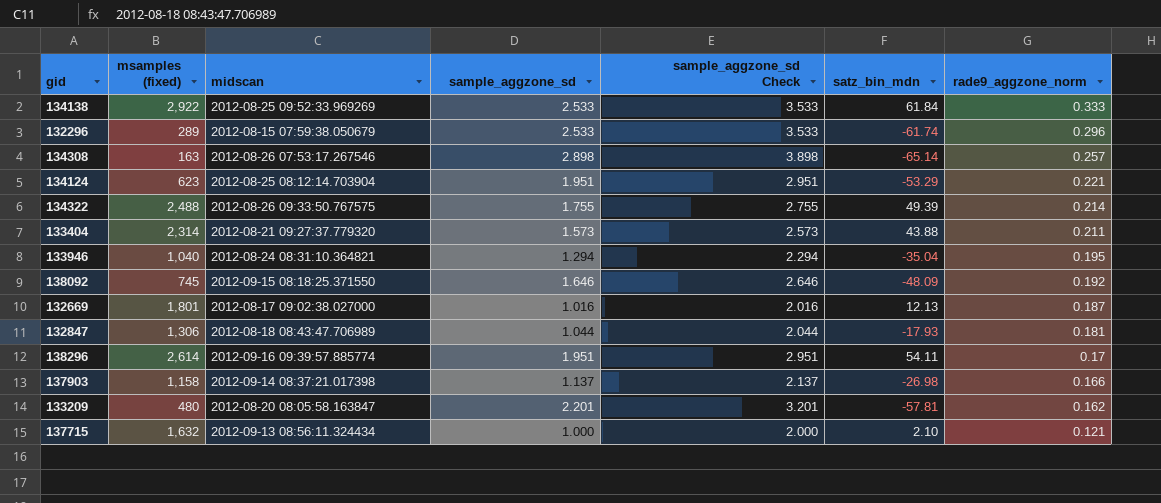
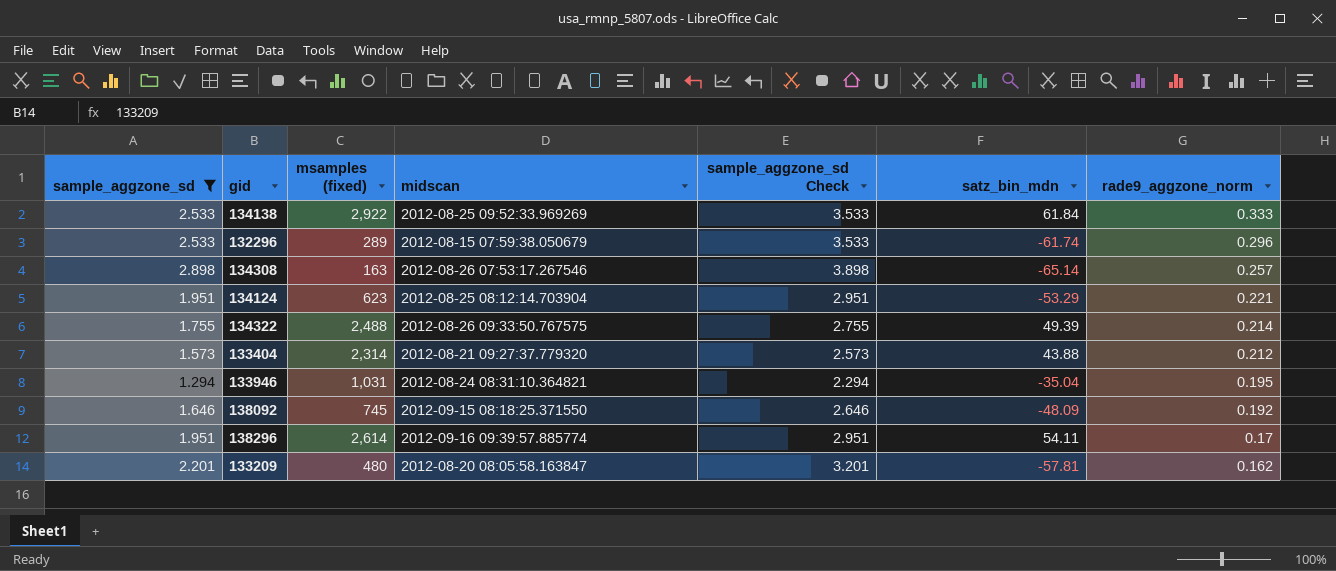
filter: none -> sample_aggzone_sd >= 1.294
column sample_aggzone_sd | position: 4 -> 1
133404 | rade9_aggzone_norm: 0.211 -> 0.212
133946 | msamples (fixed): 1,040 -> 1,031

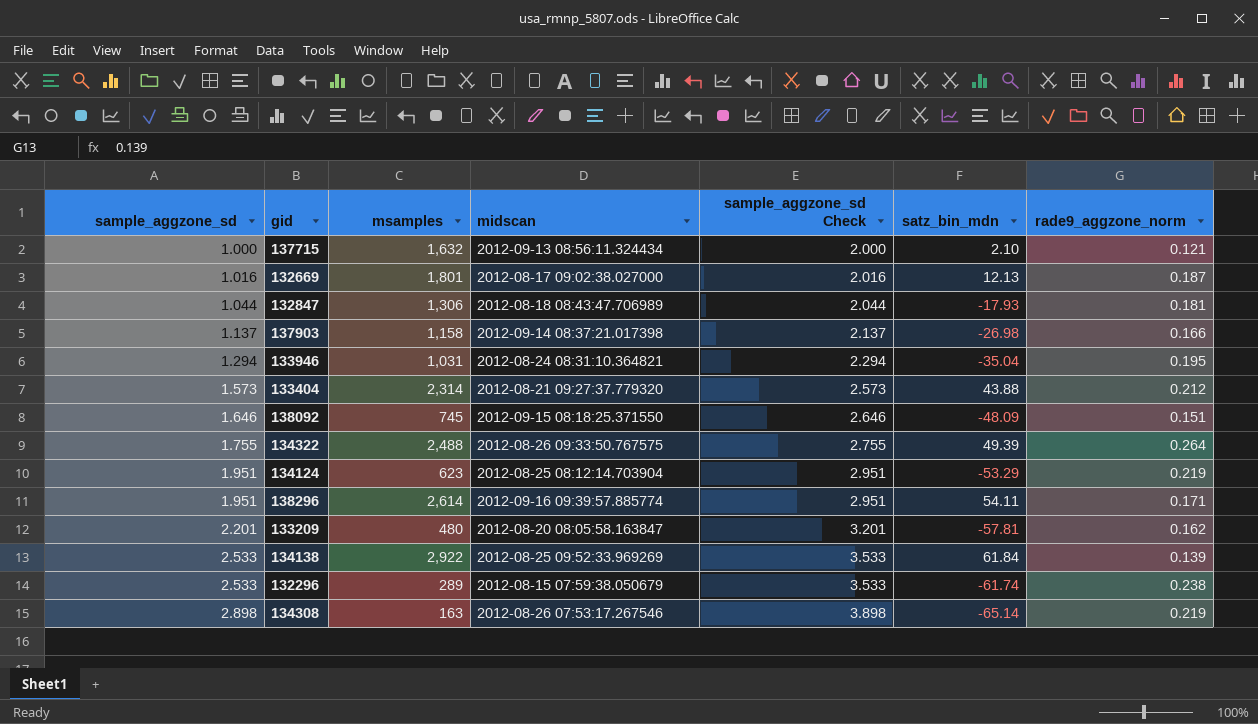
filter: sample_aggzone_sd >= 1.294 -> none
row order: rade9_aggzone_norm descending -> sample_aggzone_sd ascending
column name: msamples (fixed) -> msamples
138092 | rade9_aggzone_norm: 0.192 -> 0.151
134322 | rade9_aggzone_norm: 0.214 -> 0.264
134124 | rade9_aggzone_norm: 0.221 -> 0.219
138296 | rade9_aggzone_norm: 0.17 -> 0.171
134138 | rade9_aggzone_norm: 0.333 -> 0.139
132296 | rade9_aggzone_norm: 0.296 -> 0.238
134308 | rade9_aggzone_norm: 0.257 -> 0.219

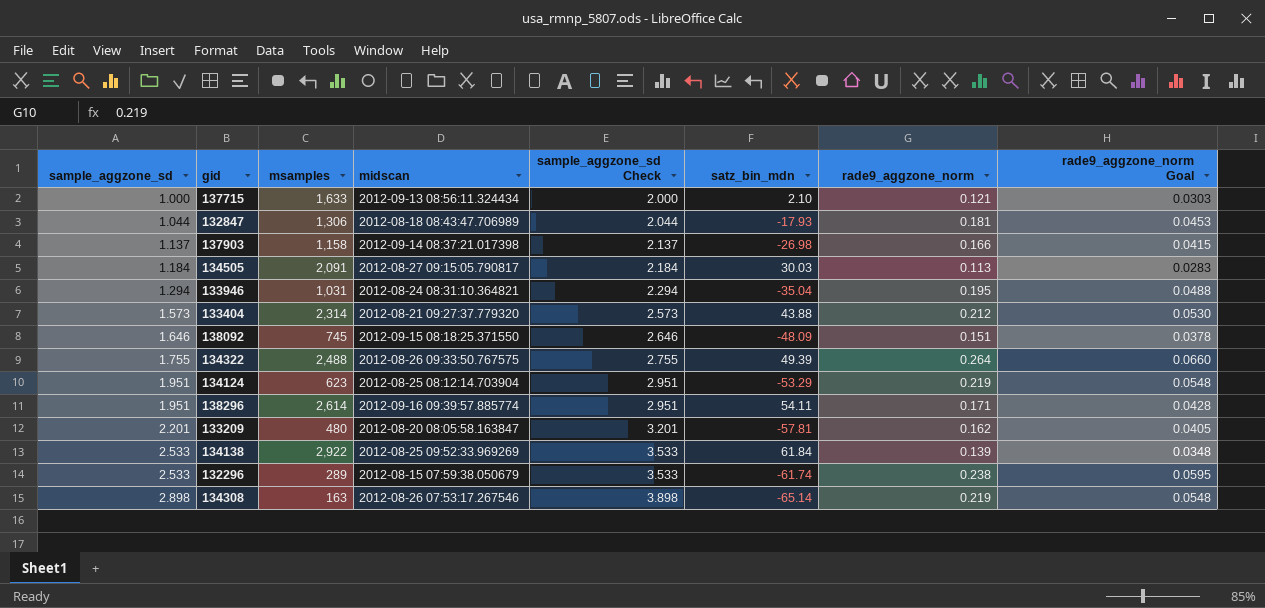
column rade9_aggzone_norm Goal | formula: none -> [rade9_aggzone_norm] * 0.25
row 132669: 1.016 | 1,801 | 2012-08-17 09:02:38.027000 | 2.016 | 12.13 | 0.187 -> none
137715 | msamples: 1,632 -> 1,633
row 134505: none -> 1.184 | 2,091 | 2012-08-27 09:15:05.790817 | 2.184 | 30.03 | 0.113 | 0.0283

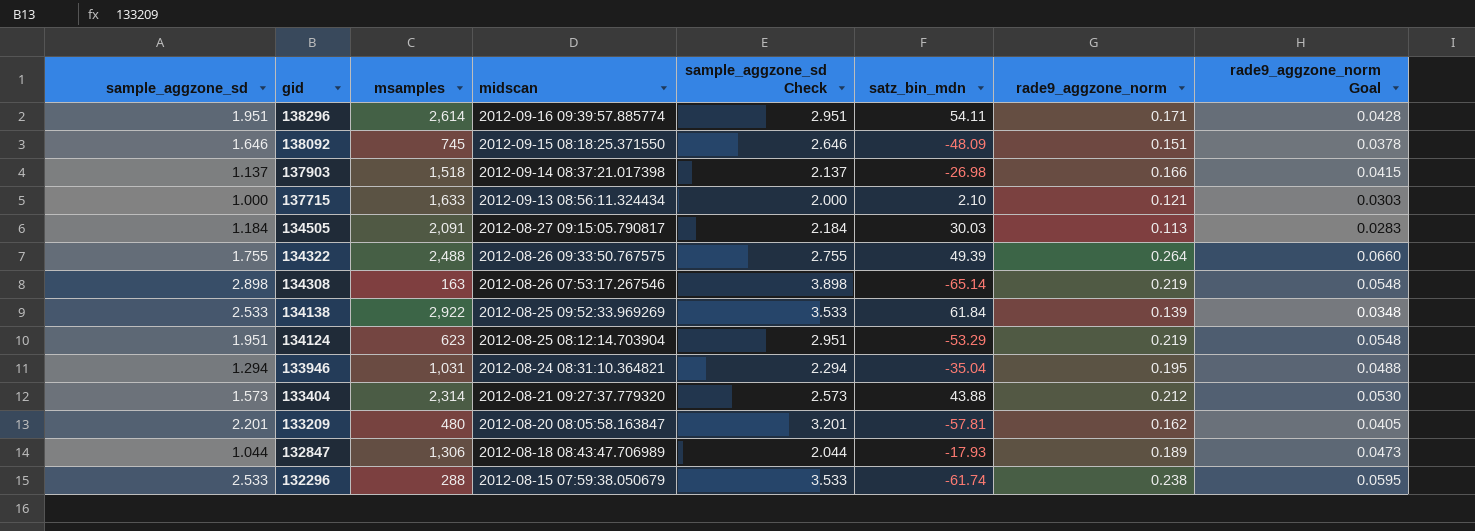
row order: sample_aggzone_sd ascending -> gid descending
137903 | msamples: 1,158 -> 1,518
132847 | rade9_aggzone_norm: 0.181 -> 0.189
132847 | rade9_aggzone_norm Goal: 0.0453 -> 0.0473
132296 | msamples: 289 -> 288

